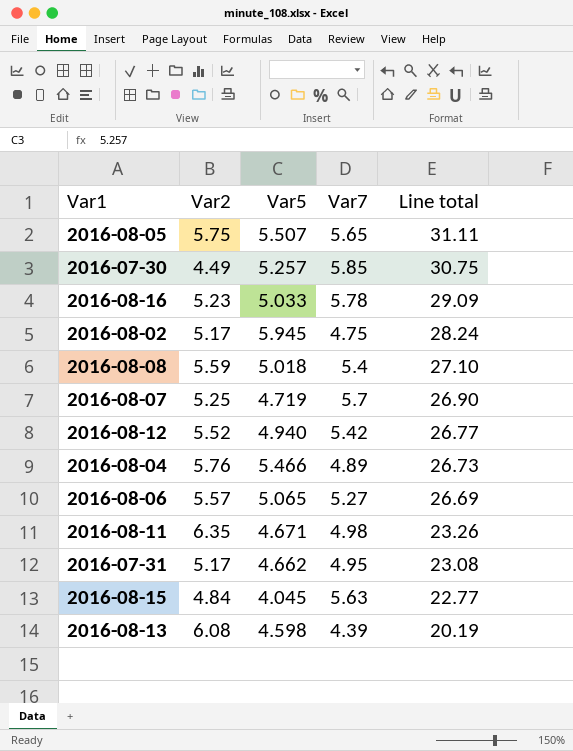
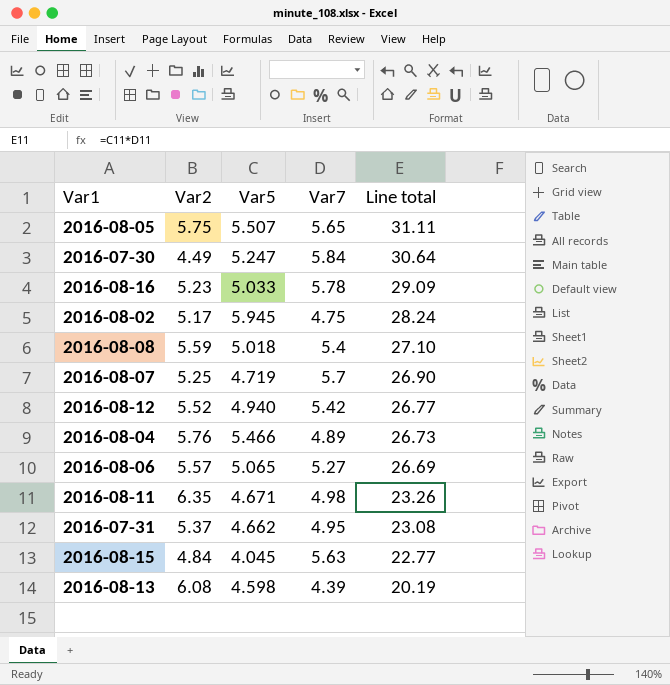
2016-07-30 | Var5: 5.257 -> 5.247
2016-07-30 | Var7: 5.85 -> 5.84
2016-07-30 | Line total: 30.75 -> 30.64
2016-07-31 | Var2: 5.17 -> 5.37

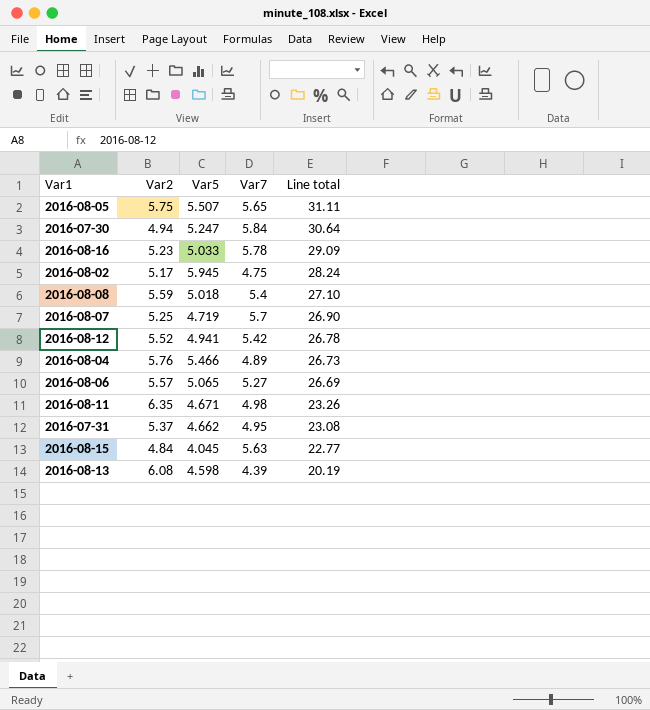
2016-07-30 | Var2: 4.49 -> 4.94
2016-08-12 | Var5: 4.940 -> 4.941
2016-08-12 | Line total: 26.77 -> 26.78

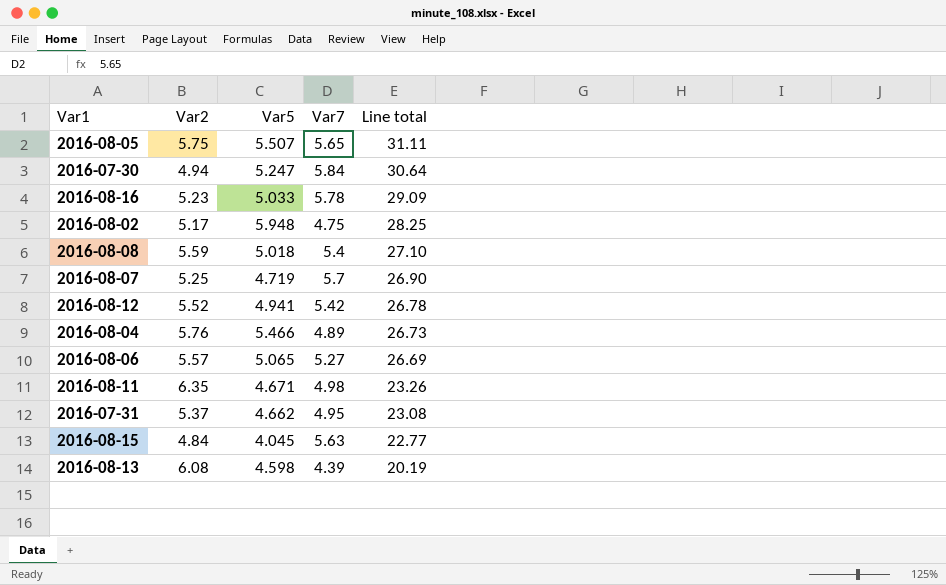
2016-08-02 | Var5: 5.945 -> 5.948
2016-08-02 | Line total: 28.24 -> 28.25

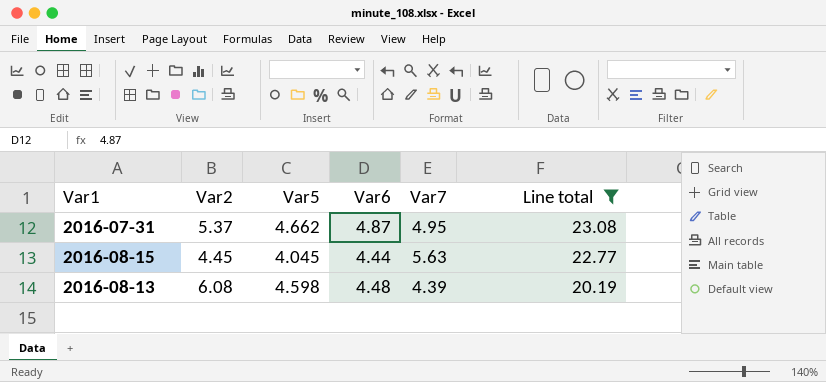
filter: none -> Line total <= 23.08
column Var6 | position: none -> 4
2016-08-15 | Var2: 4.84 -> 4.45

